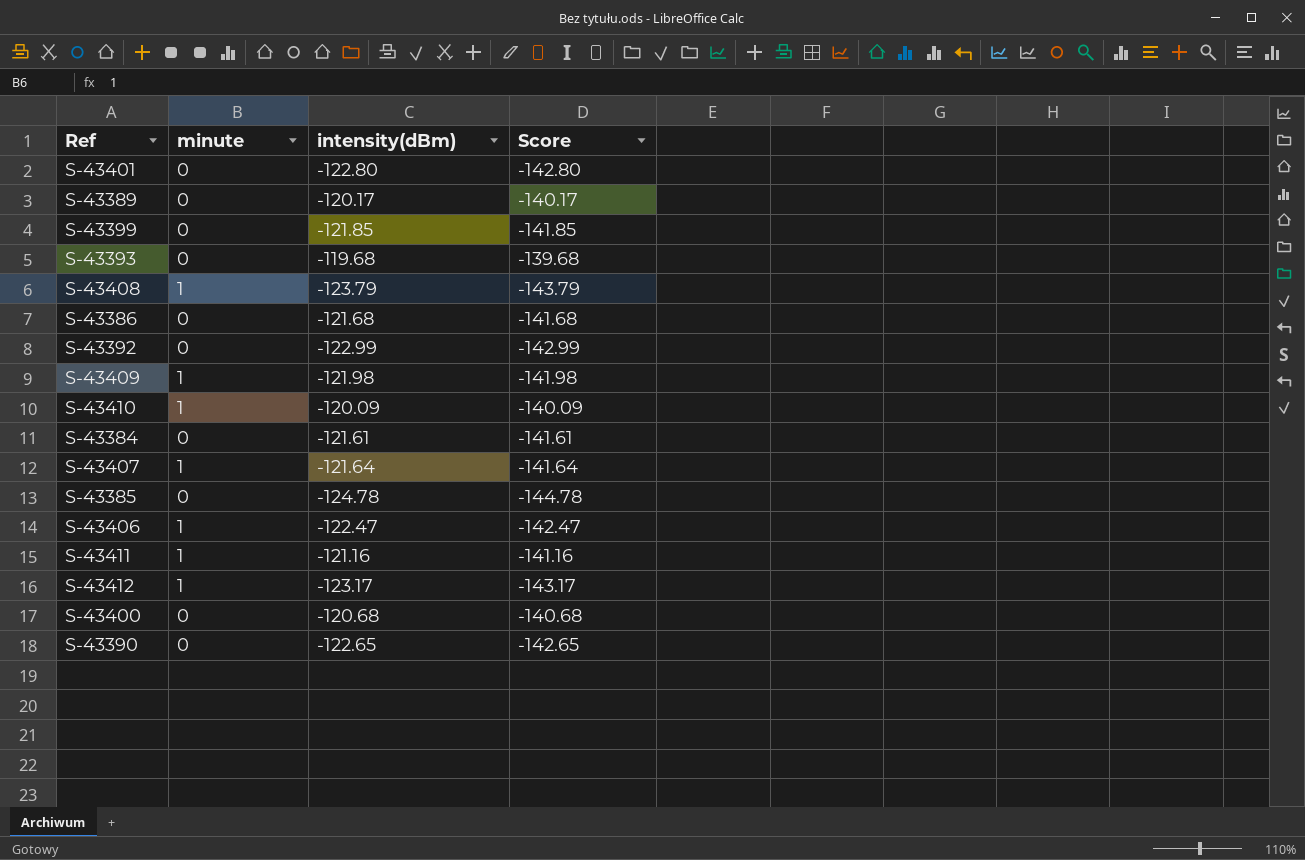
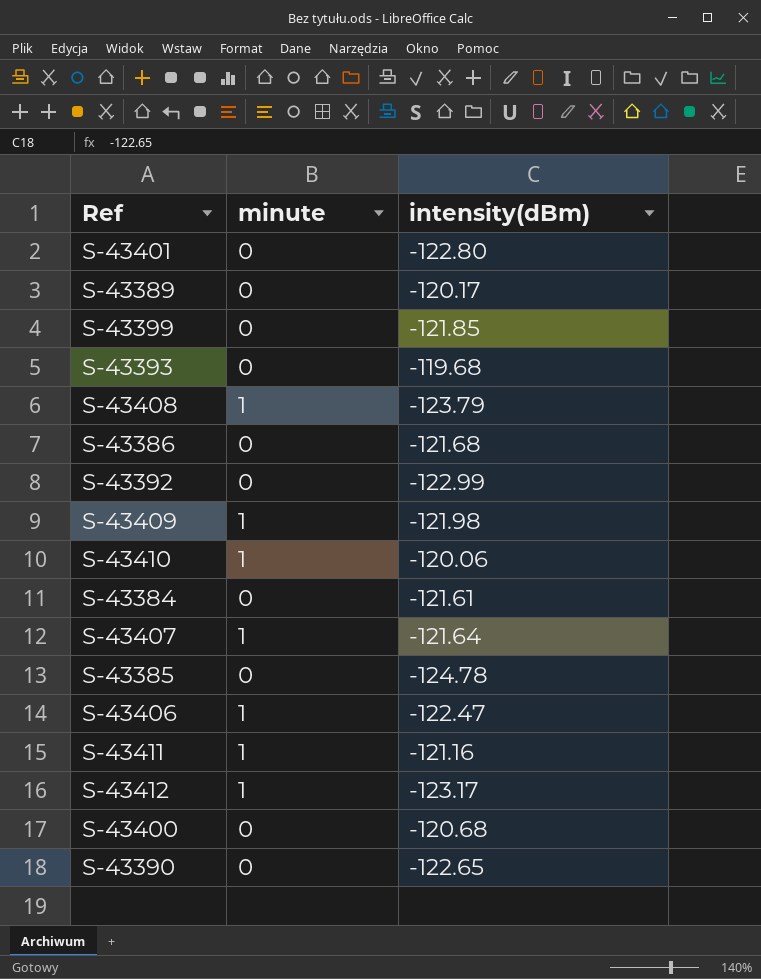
column Score | formula: [intensity(dBm)] - 20 -> none
S-43410 | intensity(dBm): -120.09 -> -120.06

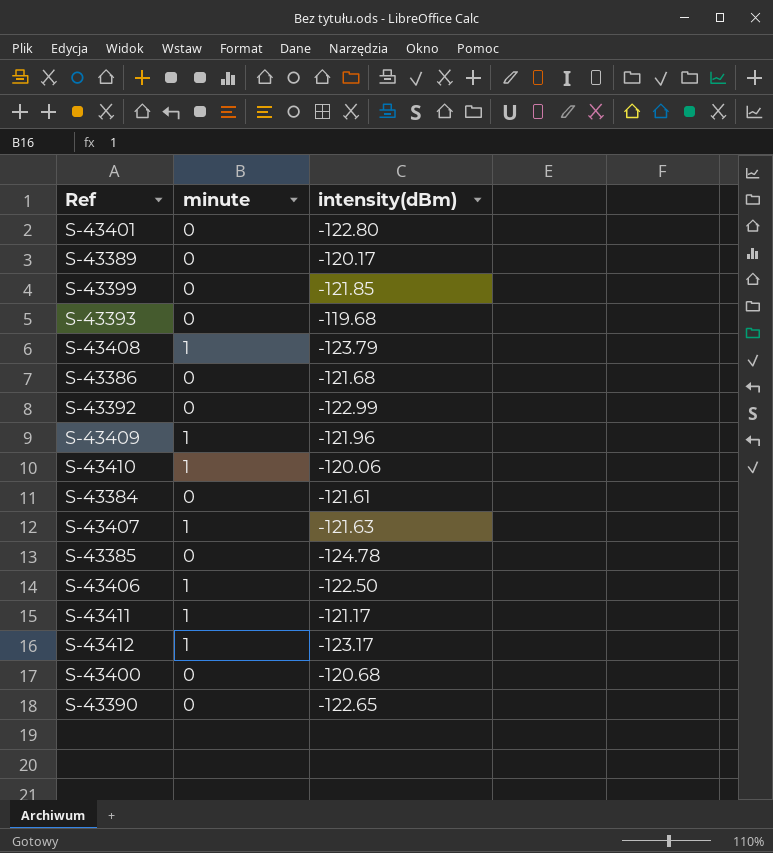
S-43409 | intensity(dBm): -121.98 -> -121.96
S-43407 | intensity(dBm): -121.64 -> -121.63
S-43406 | intensity(dBm): -122.47 -> -122.50
S-43411 | intensity(dBm): -121.16 -> -121.17

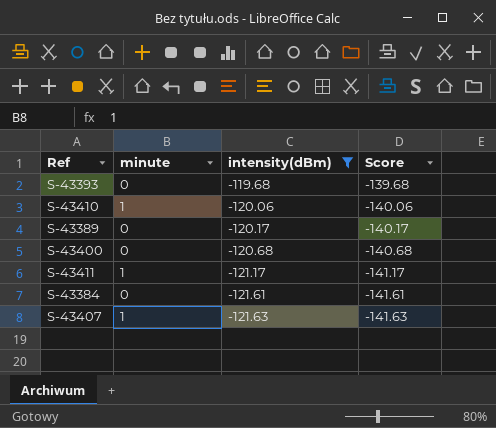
filter: none -> intensity(dBm) >= -121.63
row order: none -> intensity(dBm) descending
column Score | formula: none -> [intensity(dBm)] - 20

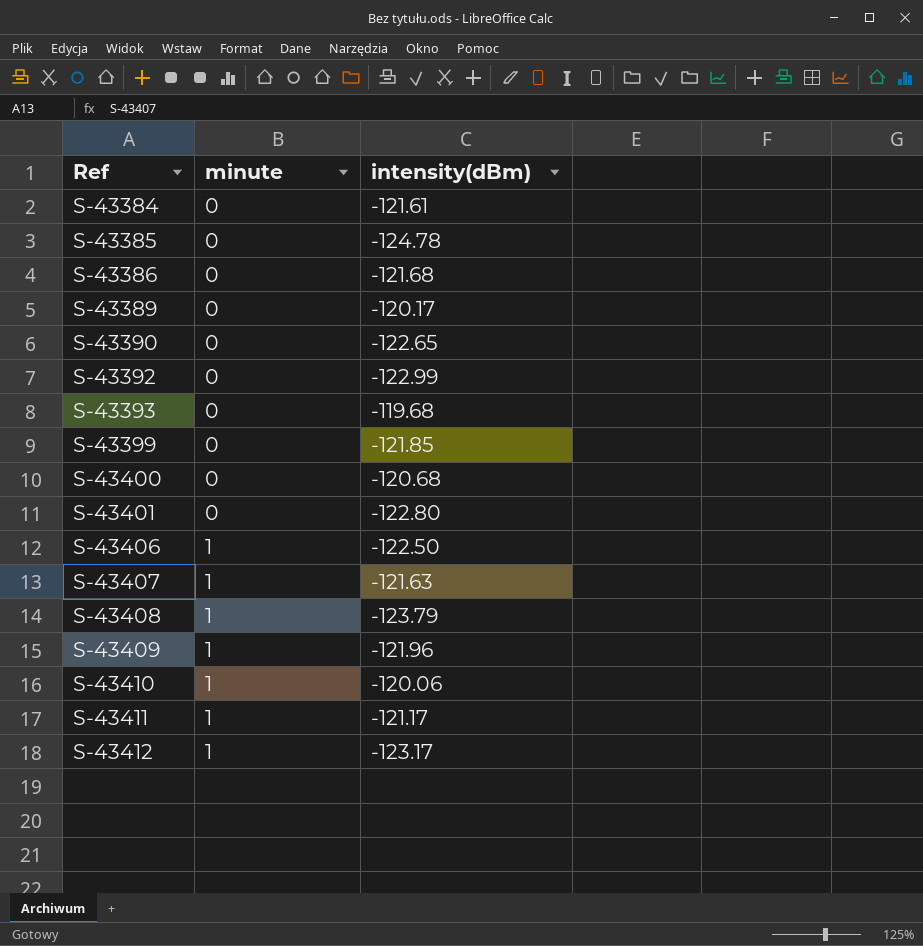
filter: intensity(dBm) >= -121.63 -> none
row order: intensity(dBm) descending -> Ref ascending
column Score | formula: [intensity(dBm)] - 20 -> none

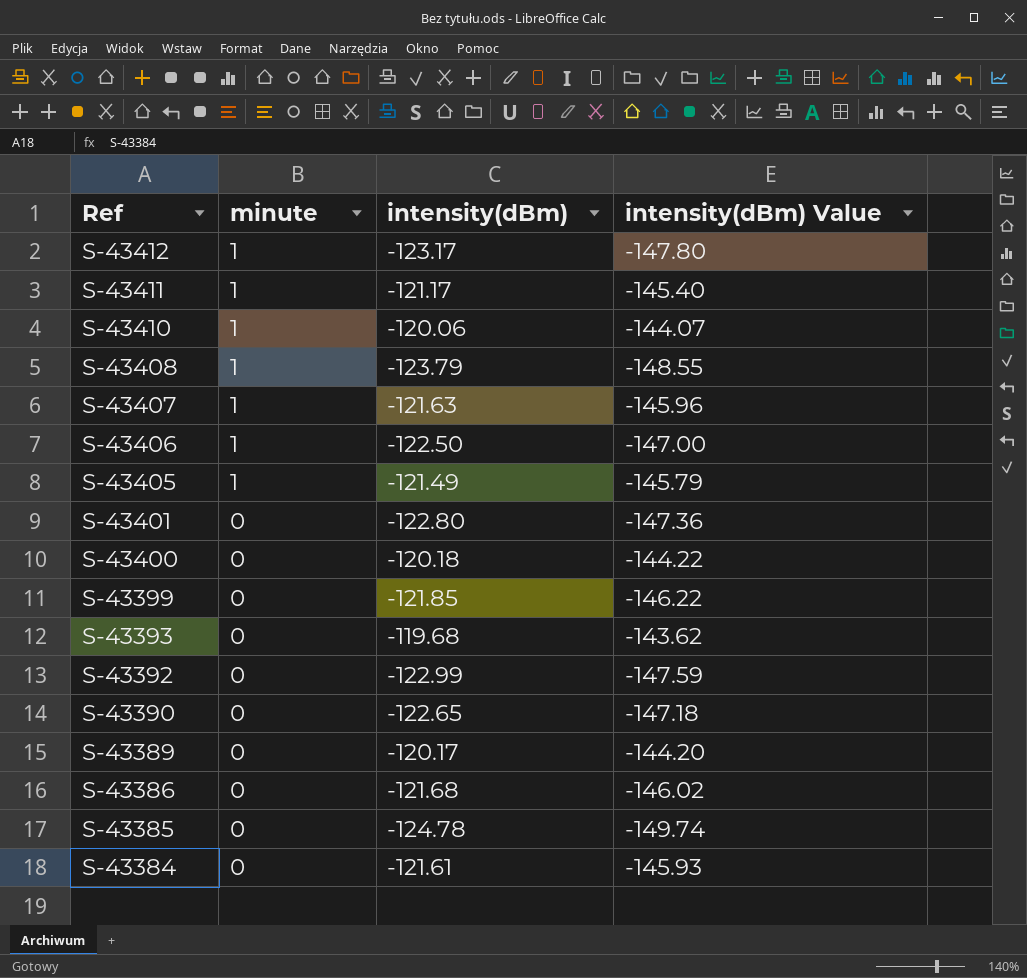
row order: Ref ascending -> Ref descending
column intensity(dBm) Value | formula: none -> [intensity(dBm)] * 1.2
row S-43409: 1 | -121.96 -> none
row S-43405: none -> 1 | -121.49 | -145.79
S-43400 | intensity(dBm): -120.68 -> -120.18

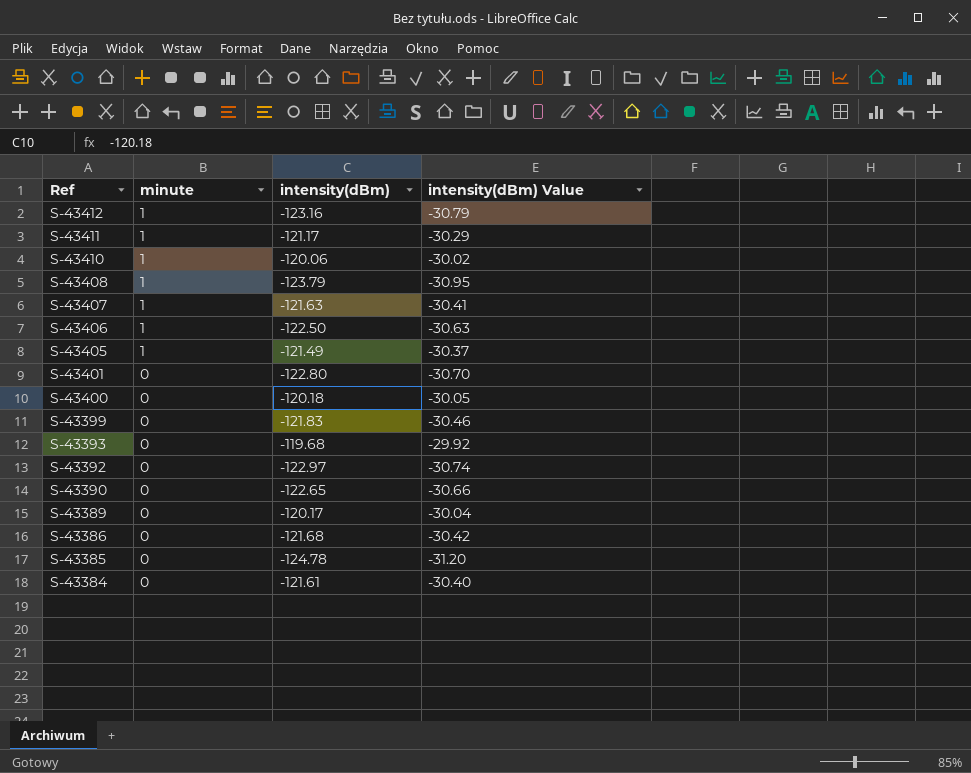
column intensity(dBm) Value | formula: [intensity(dBm)] * 1.2 -> [intensity(dBm)] * 0.25
S-43412 | intensity(dBm): -123.17 -> -123.16
S-43399 | intensity(dBm): -121.85 -> -121.83
S-43392 | intensity(dBm): -122.99 -> -122.97

